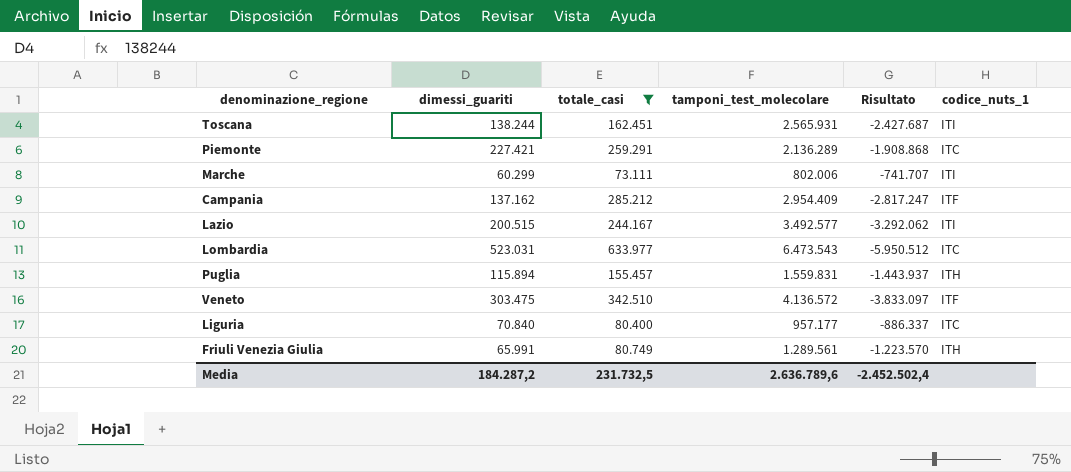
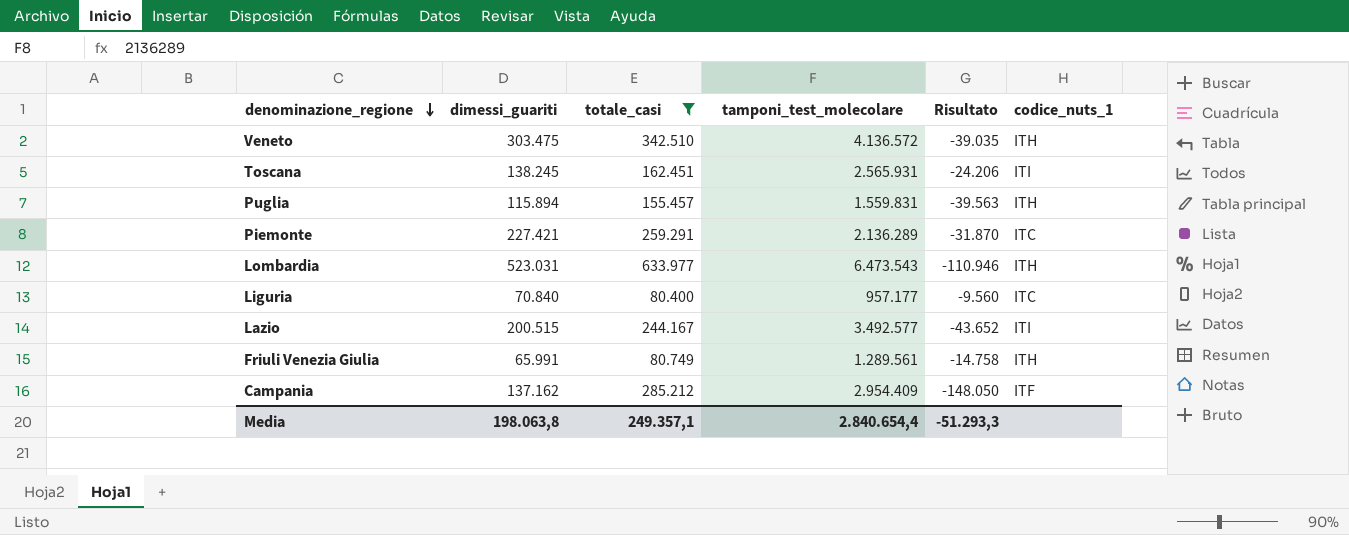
row order: none -> denominazione_regione descending
column Risultato | formula: [dimessi_guariti] - [tamponi_test_molecolare] -> [dimessi_guariti] - [totale_casi]
row Marche: 60.299 | 73.111 | 802.006 | -741.707 | ITI -> none
Veneto | codice_nuts_1: ITF -> ITH
Toscana | dimessi_guariti: 138.244 -> 138.245
Lombardia | codice_nuts_1: ITC -> ITH
Media | dimessi_guariti: 184.287,2 -> 198.063,8
Media | totale_casi: 231.732,5 -> 249.357,1
Media | tamponi_test_molecolare: 2.636.789,6 -> 2.840.654,4
Media | Risultato: -2.452.502,4 -> -51.293,3

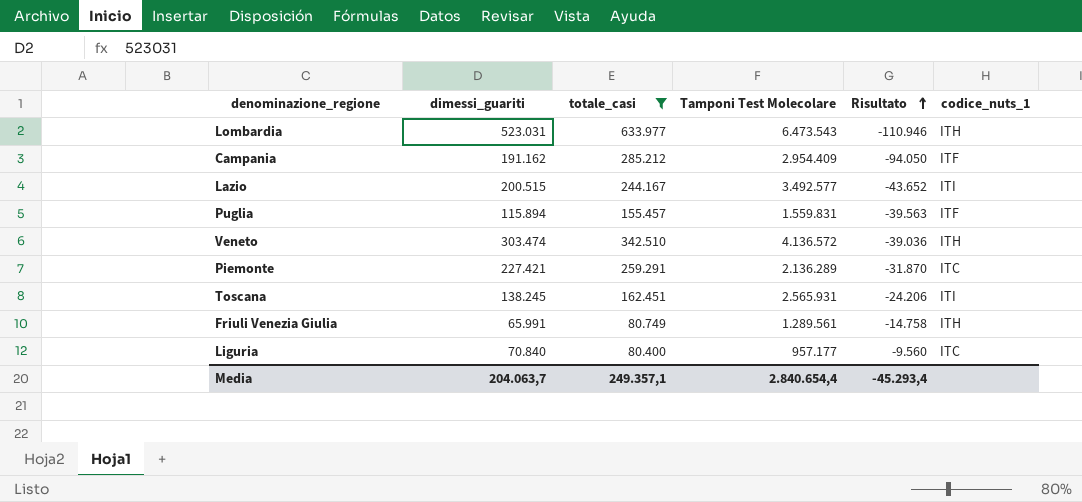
row order: denominazione_regione descending -> Risultato ascending
column name: tamponi_test_molecolare -> Tamponi Test Molecolare
Campania | dimessi_guariti: 137.162 -> 191.162
Campania | Risultato: -148.050 -> -94.050
Puglia | codice_nuts_1: ITH -> ITF
Veneto | dimessi_guariti: 303.475 -> 303.474
Veneto | Risultato: -39.035 -> -39.036
Media | dimessi_guariti: 198.063,8 -> 204.063,7
Media | Risultato: -51.293,3 -> -45.293,4

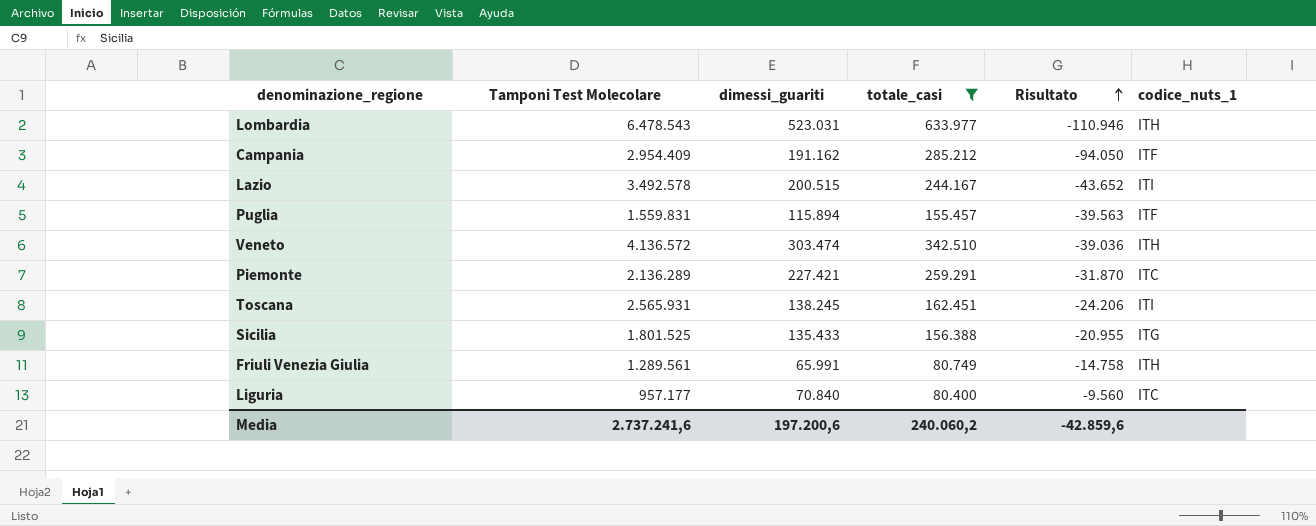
column Tamponi Test Molecolare | position: 4 -> 2
Lombardia | Tamponi Test Molecolare: 6.473.543 -> 6.478.543
Lazio | Tamponi Test Molecolare: 3.492.577 -> 3.492.578
row Sicilia: none -> 1.801.525 | 135.433 | 156.388 | -20.955 | ITG
Media | Tamponi Test Molecolare: 2.840.654,4 -> 2.737.241,6
Media | dimessi_guariti: 204.063,7 -> 197.200,6
Media | totale_casi: 249.357,1 -> 240.060,2
Media | Risultato: -45.293,4 -> -42.859,6

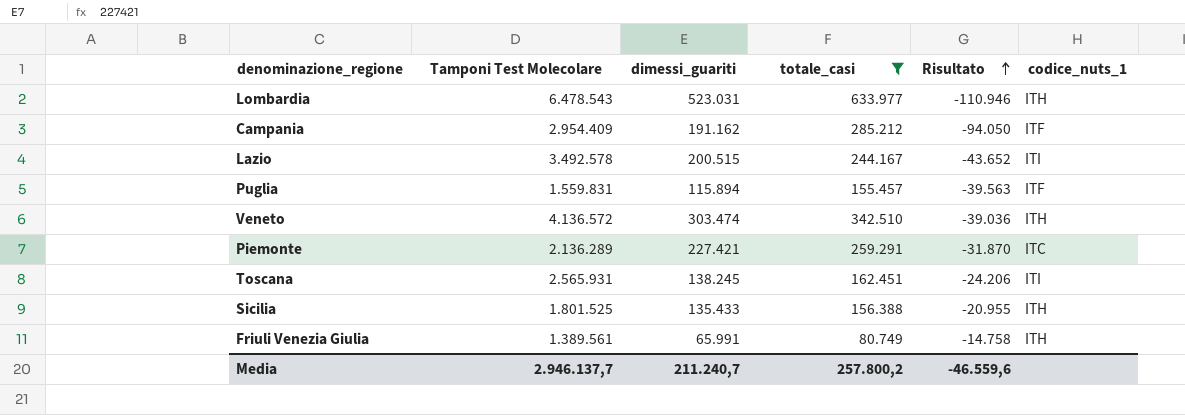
row Liguria: 957.177 | 70.840 | 80.400 | -9.560 | ITC -> none
Sicilia | codice_nuts_1: ITG -> ITH
Friuli Venezia Giulia | Tamponi Test Molecolare: 1.289.561 -> 1.389.561
Media | Tamponi Test Molecolare: 2.737.241,6 -> 2.946.137,7
Media | dimessi_guariti: 197.200,6 -> 211.240,7
Media | totale_casi: 240.060,2 -> 257.800,2
Media | Risultato: -42.859,6 -> -46.559,6

